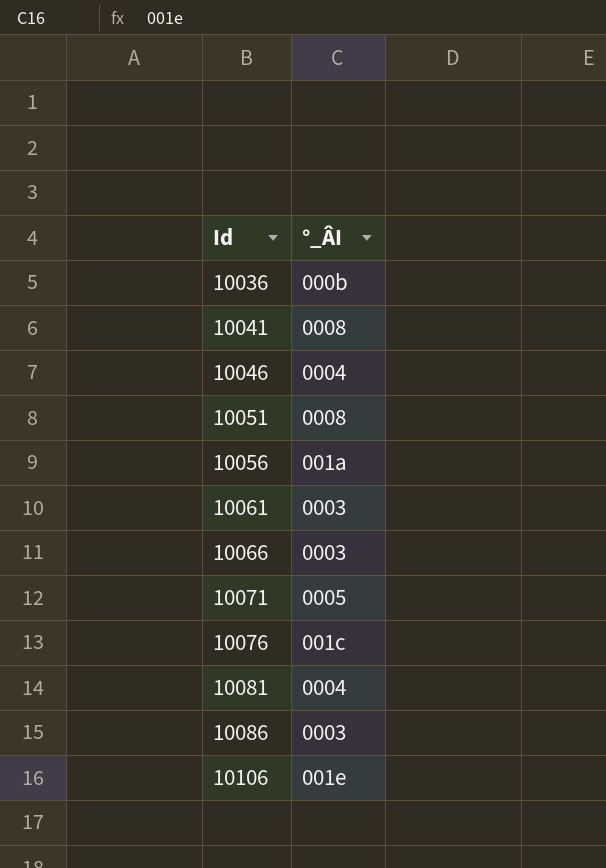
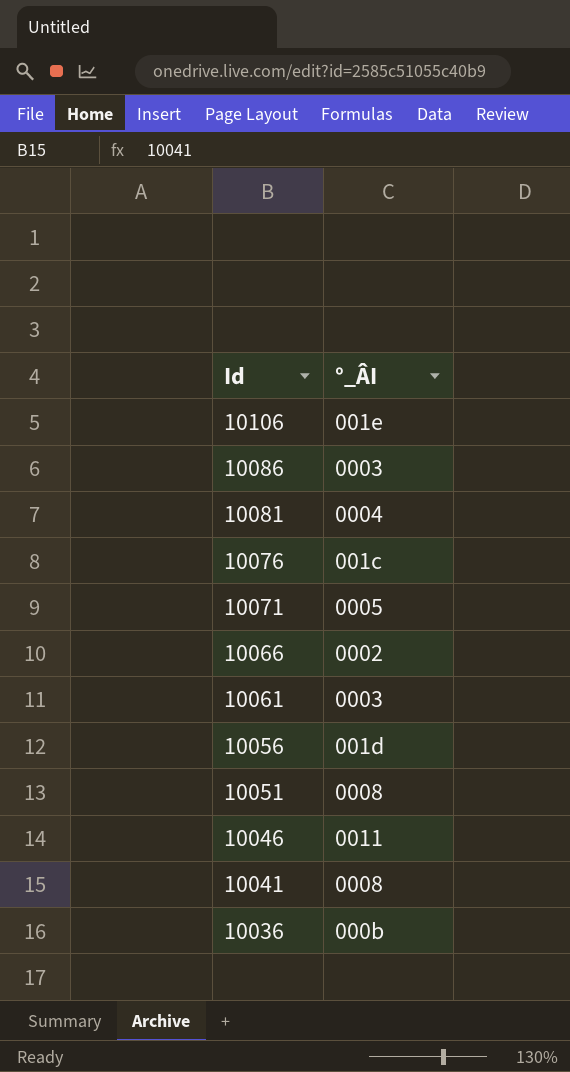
row order: Id ascending -> Id descending
10066 | °_ÂI: 0003 -> 0002
10056 | °_ÂI: 001a -> 001d
10046 | °_ÂI: 0004 -> 0011

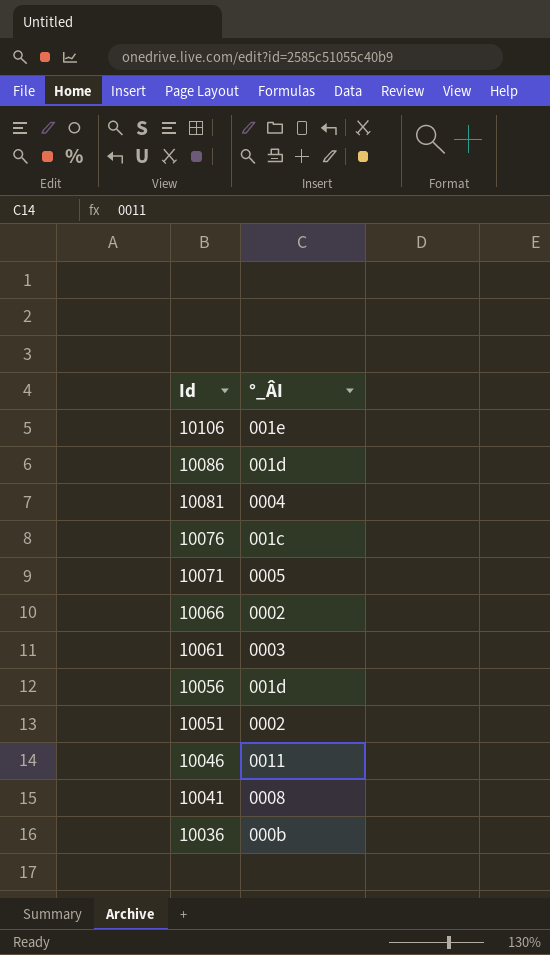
10086 | °_ÂI: 0003 -> 001d
10051 | °_ÂI: 0008 -> 0002

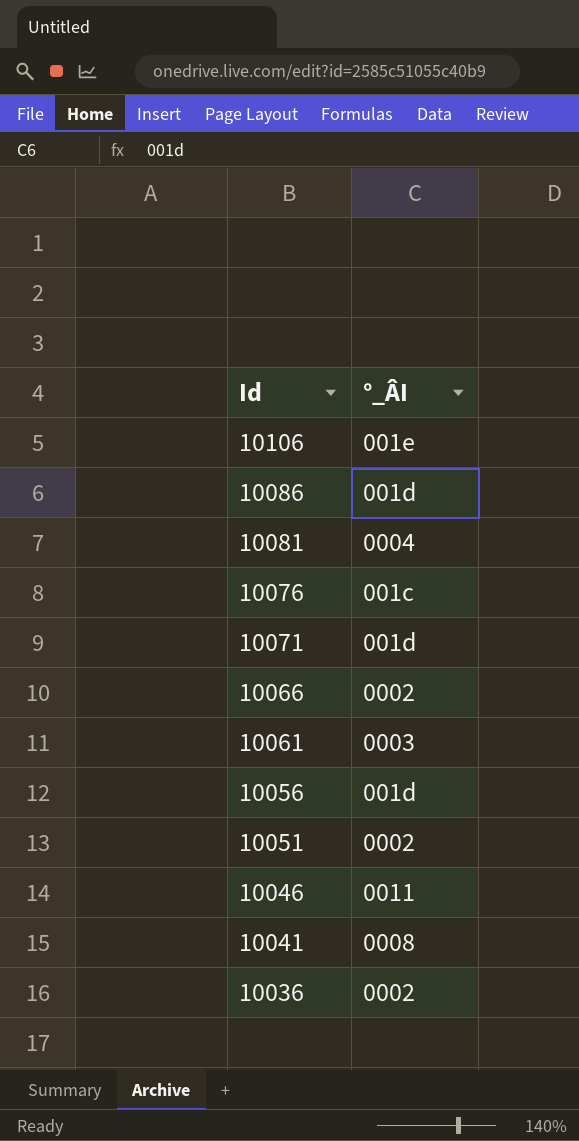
10071 | °_ÂI: 0005 -> 001d
10036 | °_ÂI: 000b -> 0002

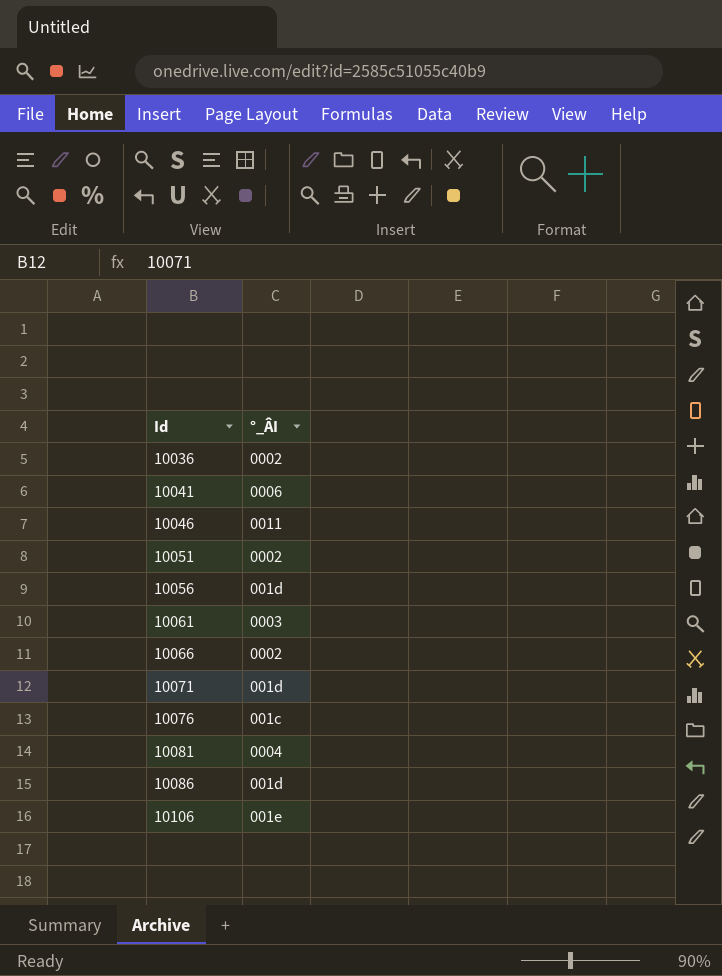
row order: Id descending -> Id ascending
10041 | °_ÂI: 0008 -> 0006

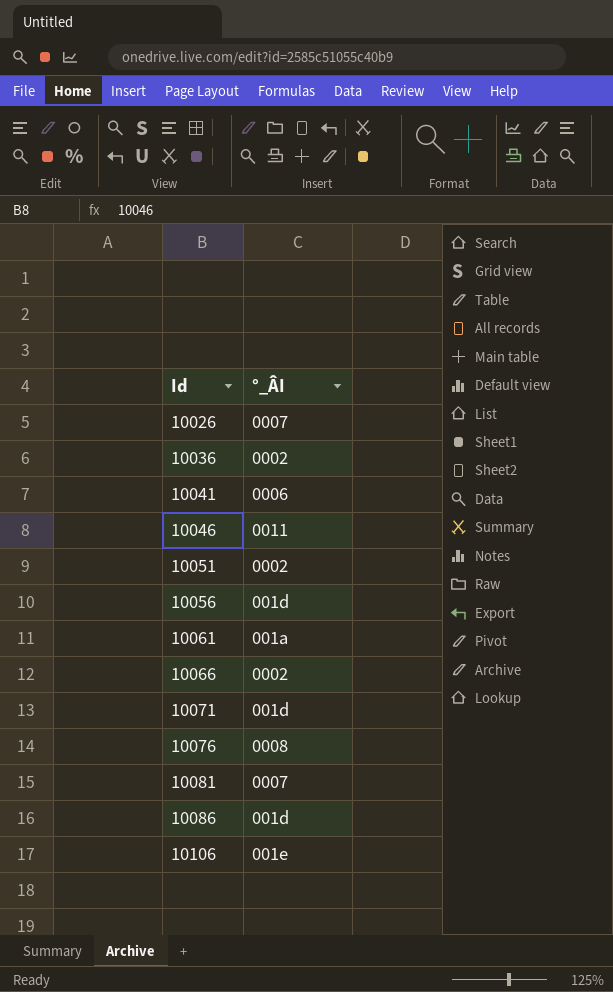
row 10026: none -> 0007
10061 | °_ÂI: 0003 -> 001a
10076 | °_ÂI: 001c -> 0008
10081 | °_ÂI: 0004 -> 0007

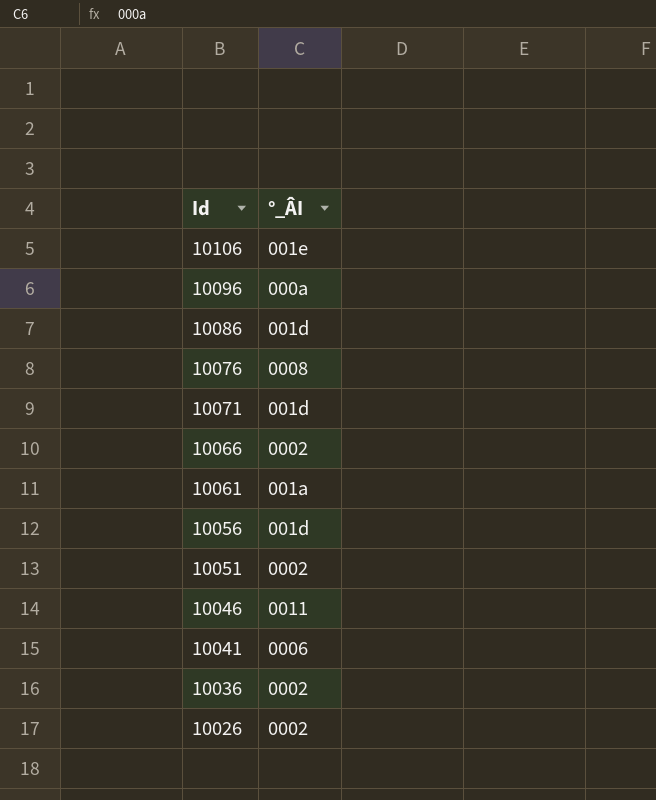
row order: Id ascending -> Id descending
row 10081: 0007 -> none
row 10096: none -> 000a
10026 | °_ÂI: 0007 -> 0002

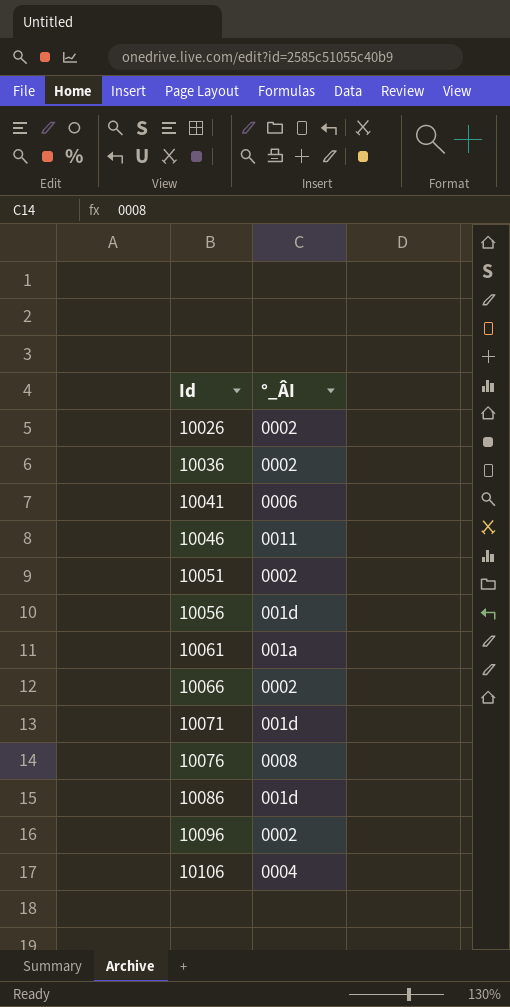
row order: Id descending -> Id ascending
10096 | °_ÂI: 000a -> 0002
10106 | °_ÂI: 001e -> 0004

